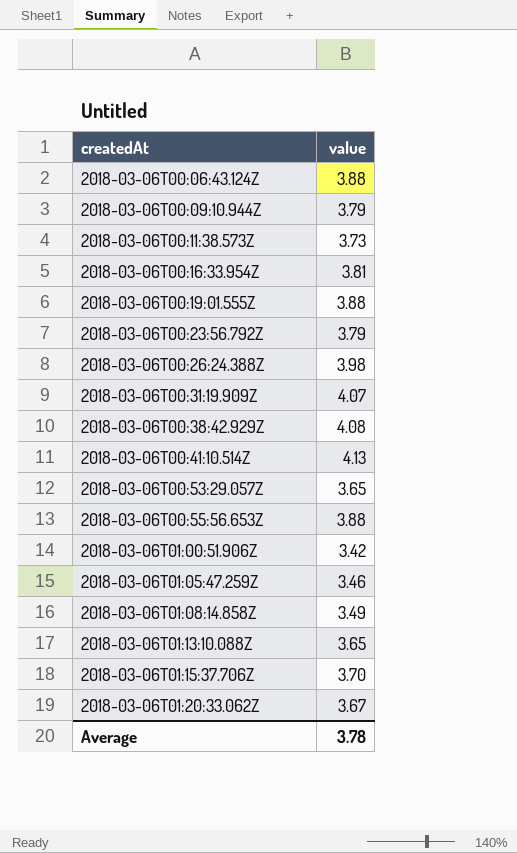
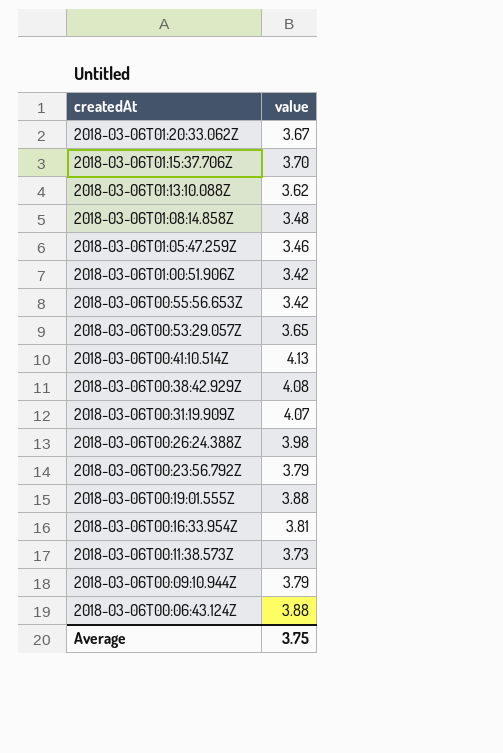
row order: createdAt ascending -> createdAt descending
2018-03-06T01:13:10.088Z | value: 3.65 -> 3.62
2018-03-06T01:08:14.858Z | value: 3.49 -> 3.48
2018-03-06T00:55:56.653Z | value: 3.88 -> 3.42
Average | value: 3.78 -> 3.75

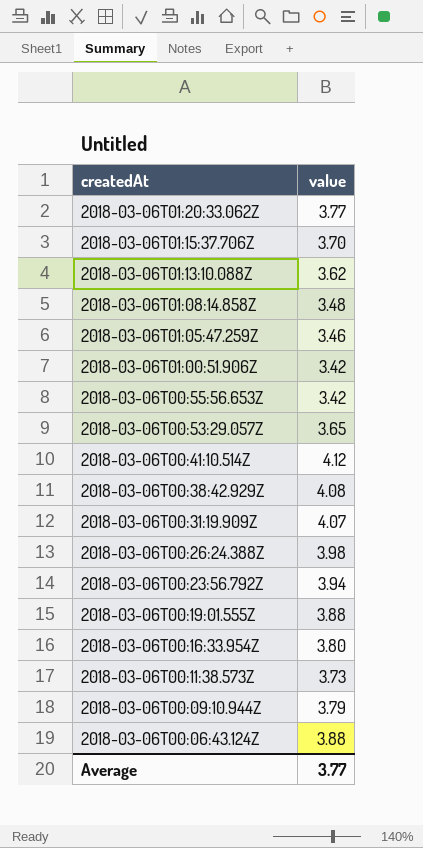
2018-03-06T01:20:33.062Z | value: 3.67 -> 3.77
2018-03-06T00:41:10.514Z | value: 4.13 -> 4.12
2018-03-06T00:23:56.792Z | value: 3.79 -> 3.94
2018-03-06T00:16:33.954Z | value: 3.81 -> 3.80
Average | value: 3.75 -> 3.77

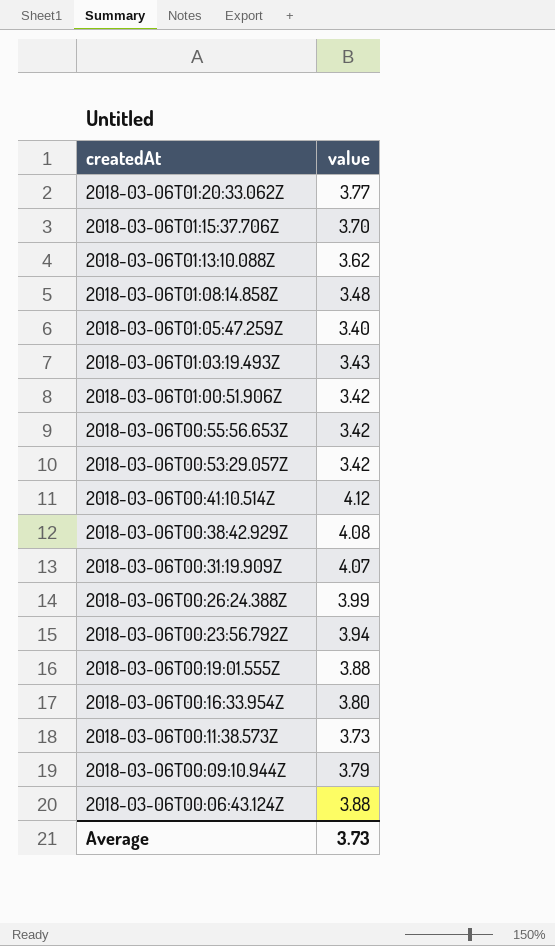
2018-03-06T01:05:47.259Z | value: 3.46 -> 3.40
row 2018-03-06T01:03:19.493Z: none -> 3.43
2018-03-06T00:53:29.057Z | value: 3.65 -> 3.42
2018-03-06T00:26:24.388Z | value: 3.98 -> 3.99
Average | value: 3.77 -> 3.73

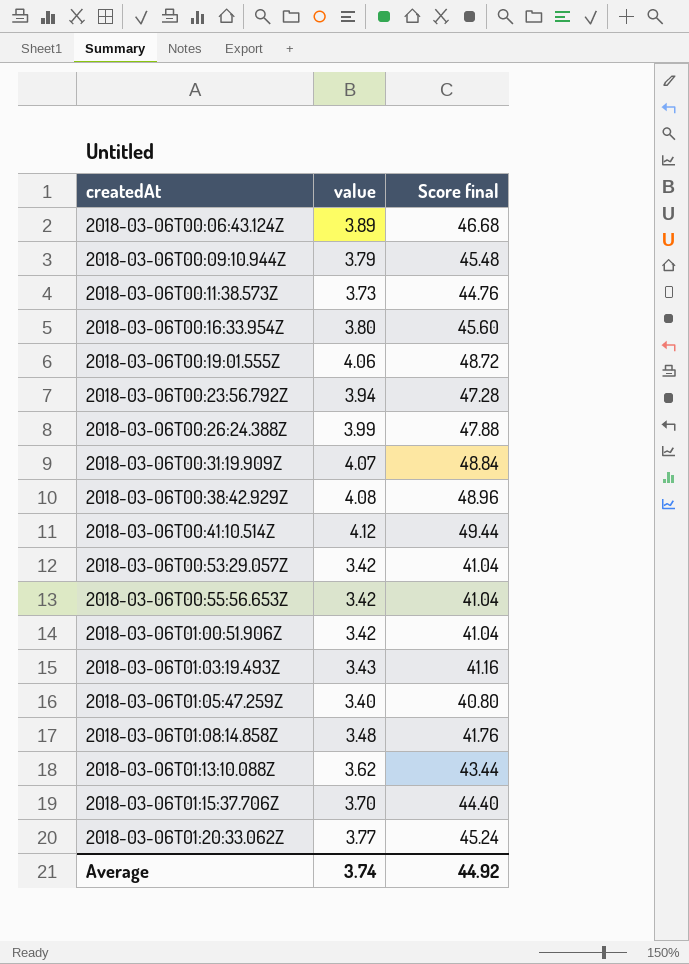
row order: createdAt descending -> createdAt ascending
column Score final | formula: none -> [value] * 12
2018-03-06T00:06:43.124Z | value: 3.88 -> 3.89
2018-03-06T00:19:01.555Z | value: 3.88 -> 4.06
Average | value: 3.73 -> 3.74

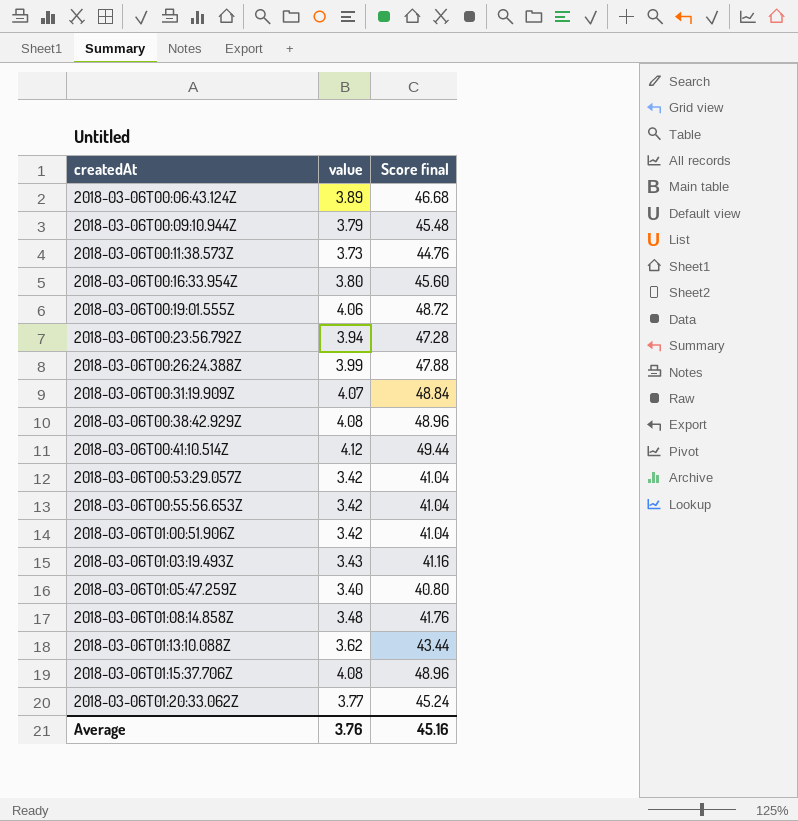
2018-03-06T01:15:37.706Z | value: 3.70 -> 4.08
2018-03-06T01:15:37.706Z | Score final: 44.40 -> 48.96
Average | value: 3.74 -> 3.76
Average | Score final: 44.92 -> 45.16

